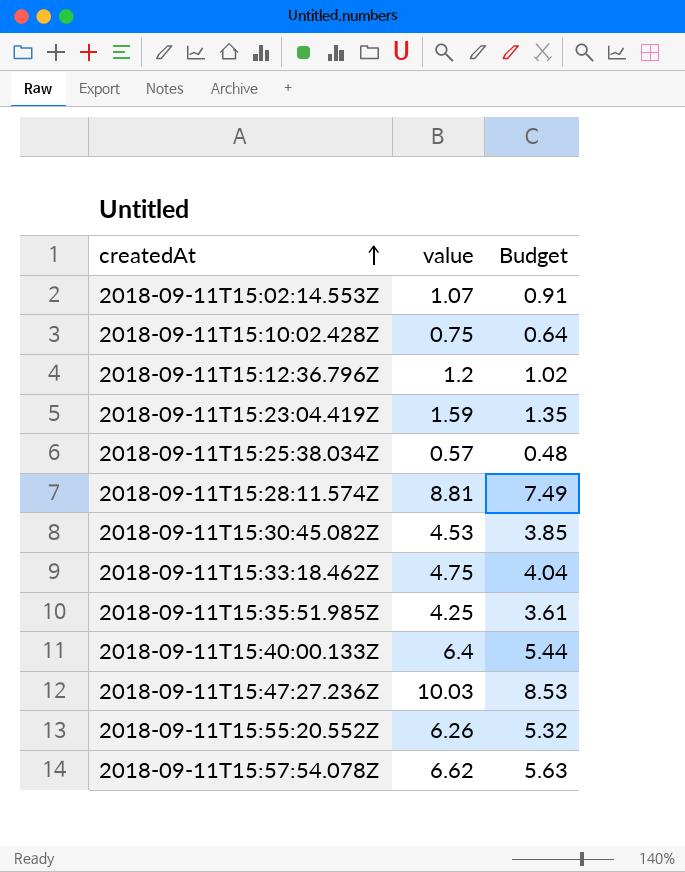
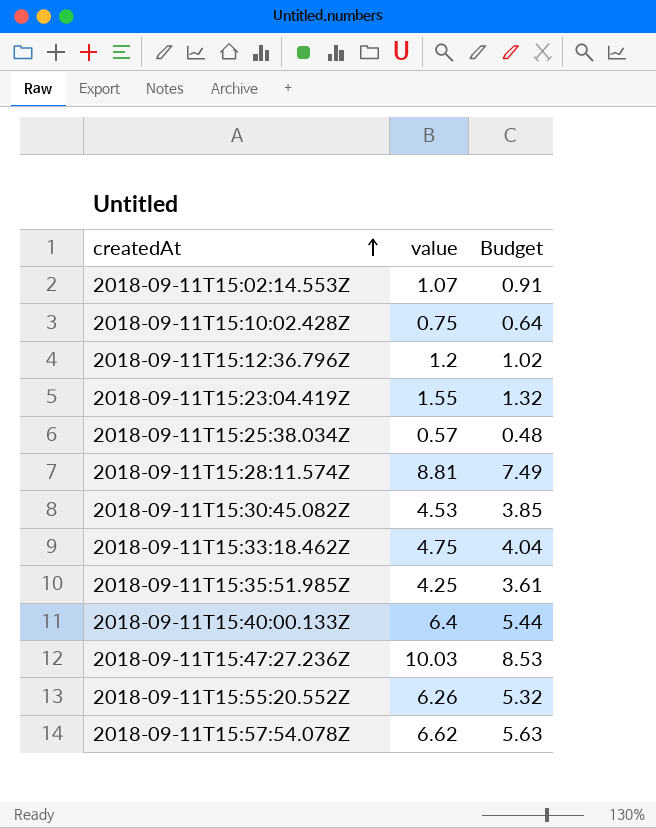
2018-09-11T15:23:04.419Z | value: 1.59 -> 1.55
2018-09-11T15:23:04.419Z | Budget: 1.35 -> 1.32

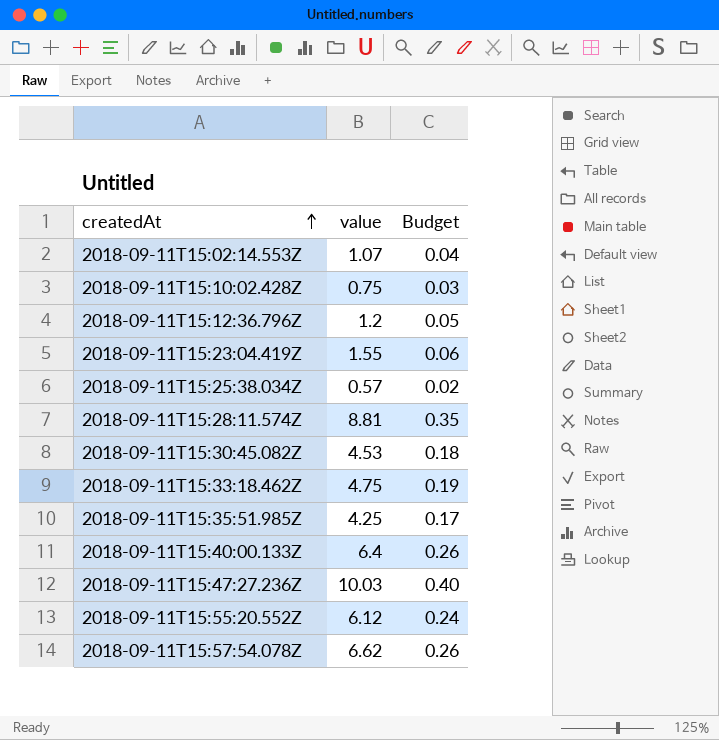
column Budget | formula: [value] * 0.85 -> [value] * 0.04
2018-09-11T15:55:20.552Z | value: 6.26 -> 6.12

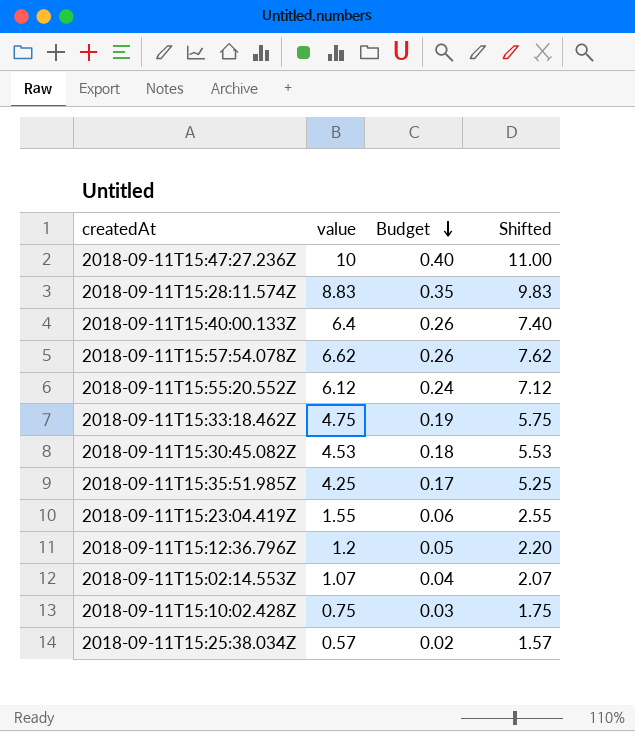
row order: createdAt ascending -> Budget descending
column Shifted | formula: none -> [value] + 1
2018-09-11T15:47:27.236Z | value: 10.03 -> 10
2018-09-11T15:28:11.574Z | value: 8.81 -> 8.83

